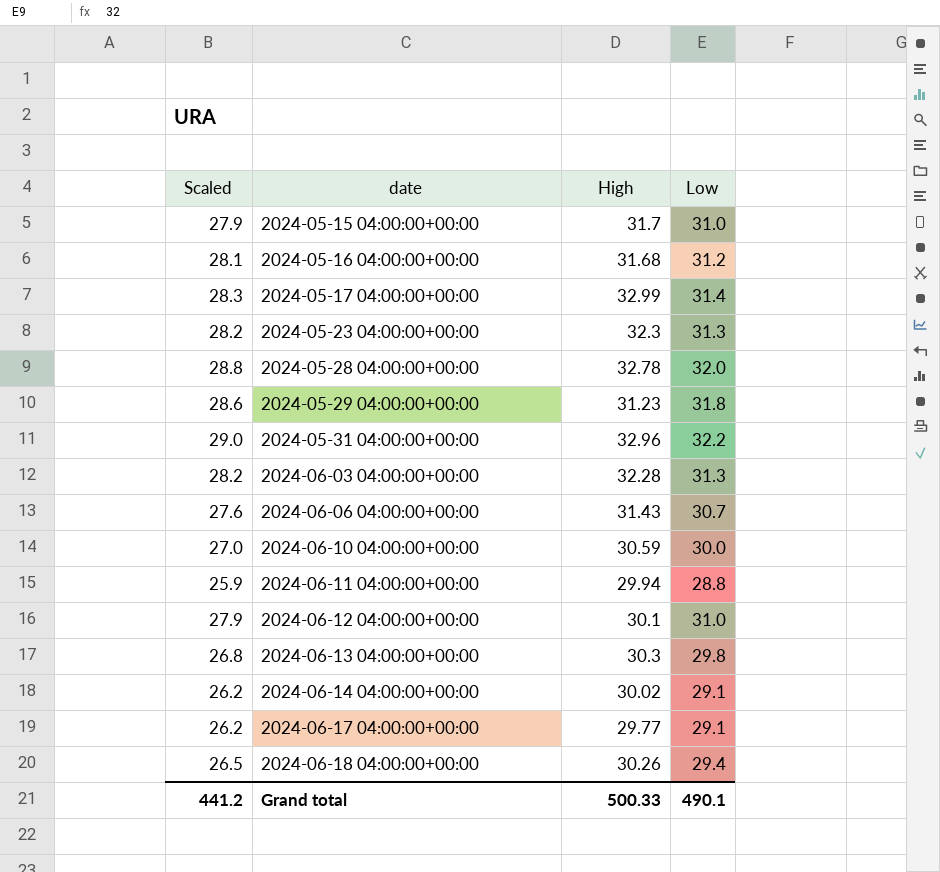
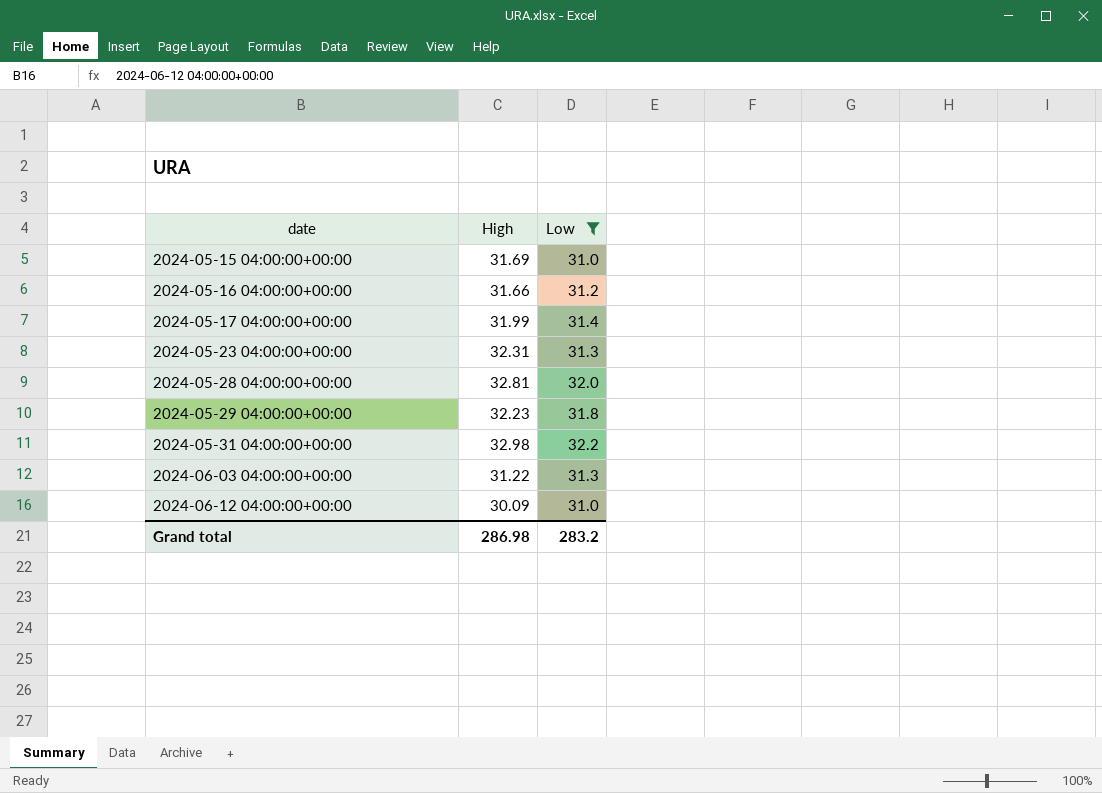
filter: none -> Low >= 31.0
column Scaled | formula: [Low] * 0.9 -> none
2024-05-15 04:00:00+00:00 | High: 31.7 -> 31.69
2024-05-16 04:00:00+00:00 | High: 31.68 -> 31.66
2024-05-17 04:00:00+00:00 | High: 32.99 -> 31.99
2024-05-23 04:00:00+00:00 | High: 32.3 -> 32.31
2024-05-28 04:00:00+00:00 | High: 32.78 -> 32.81
2024-05-29 04:00:00+00:00 | High: 31.23 -> 32.23
2024-05-31 04:00:00+00:00 | High: 32.96 -> 32.98
2024-06-03 04:00:00+00:00 | High: 32.28 -> 31.22
2024-06-12 04:00:00+00:00 | High: 30.1 -> 30.09
Grand total | High: 500.33 -> 286.98
Grand total | Low: 490.1 -> 283.2

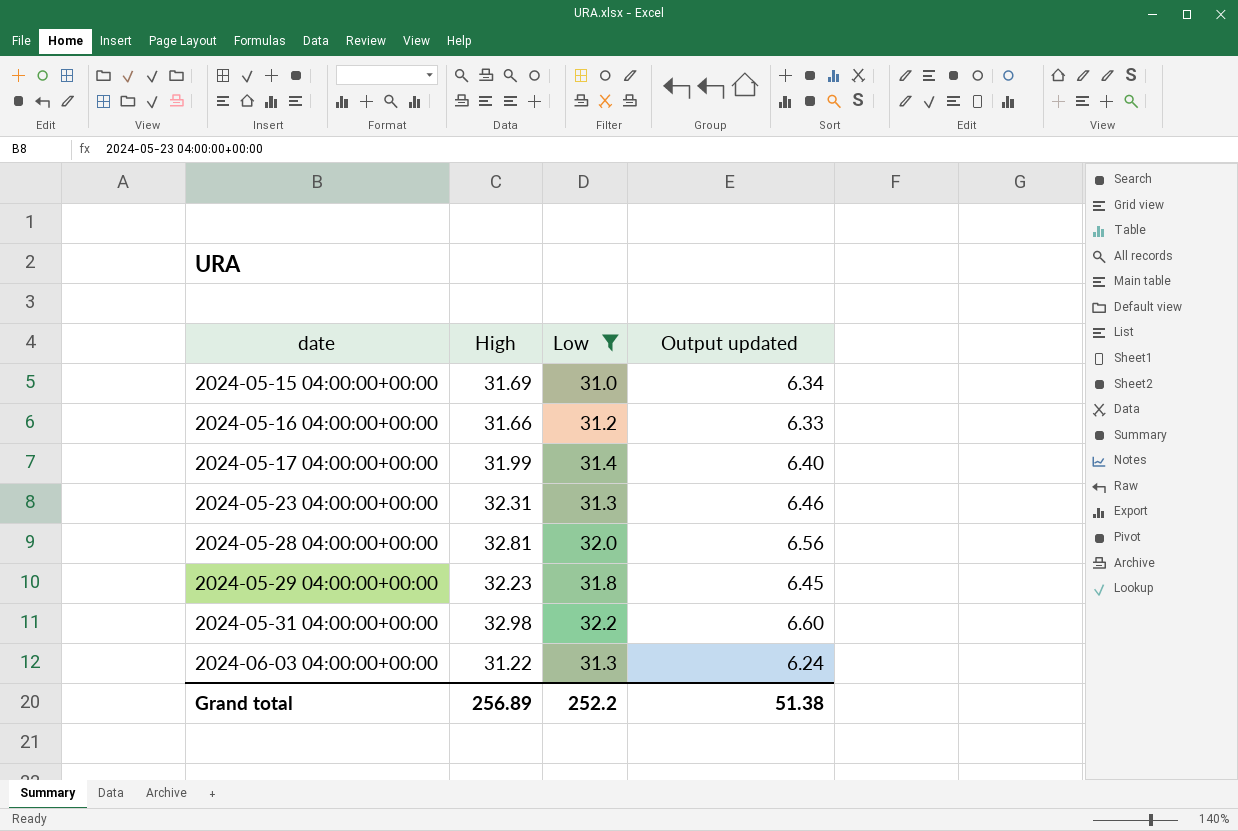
column Output updated | formula: none -> [High] * 0.2
row 2024-06-12 04:00:00+00:00: 30.09 | 31.0 -> none
Grand total | High: 286.98 -> 256.89
Grand total | Low: 283.2 -> 252.2

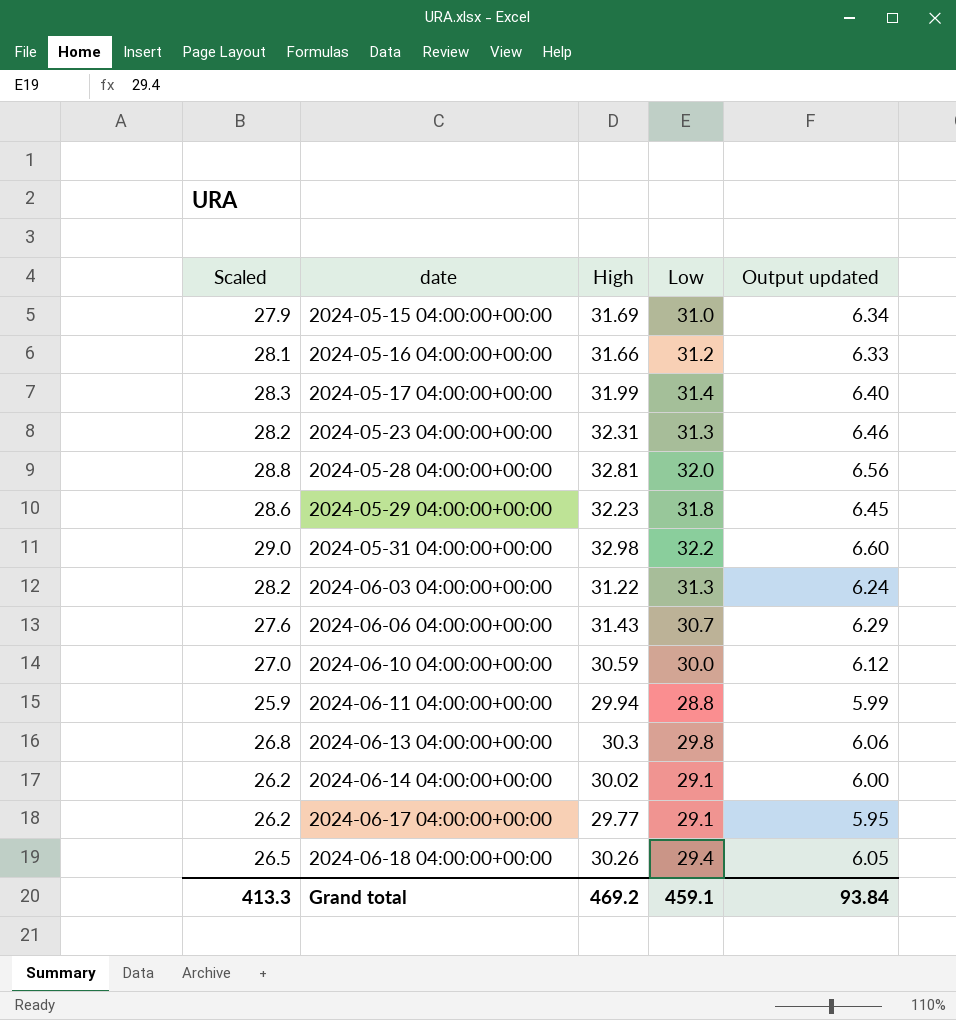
filter: Low >= 31.0 -> none
column Scaled | formula: none -> [Low] * 0.9
Grand total | High: 256.89 -> 469.2
Grand total | Low: 252.2 -> 459.1
Grand total | Output updated: 51.38 -> 93.84

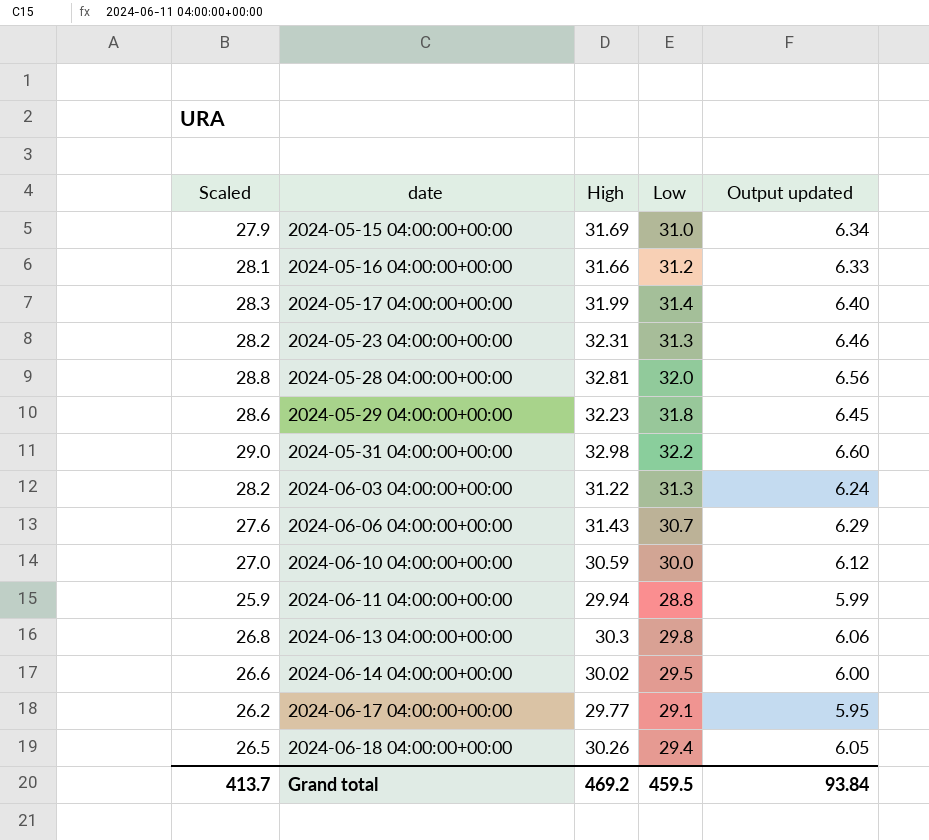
2024-06-14 04:00:00+00:00 | Scaled: 26.2 -> 26.6
2024-06-14 04:00:00+00:00 | Low: 29.1 -> 29.5
Grand total | Scaled: 413.3 -> 413.7
Grand total | Low: 459.1 -> 459.5

